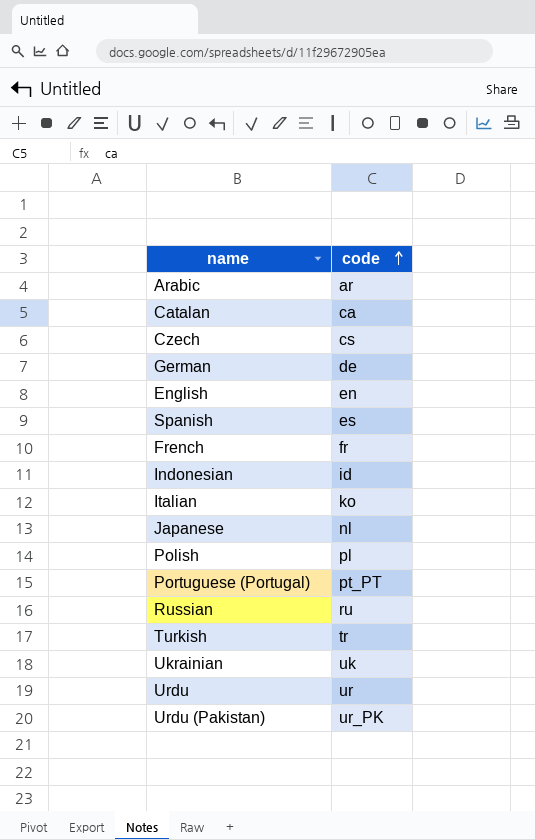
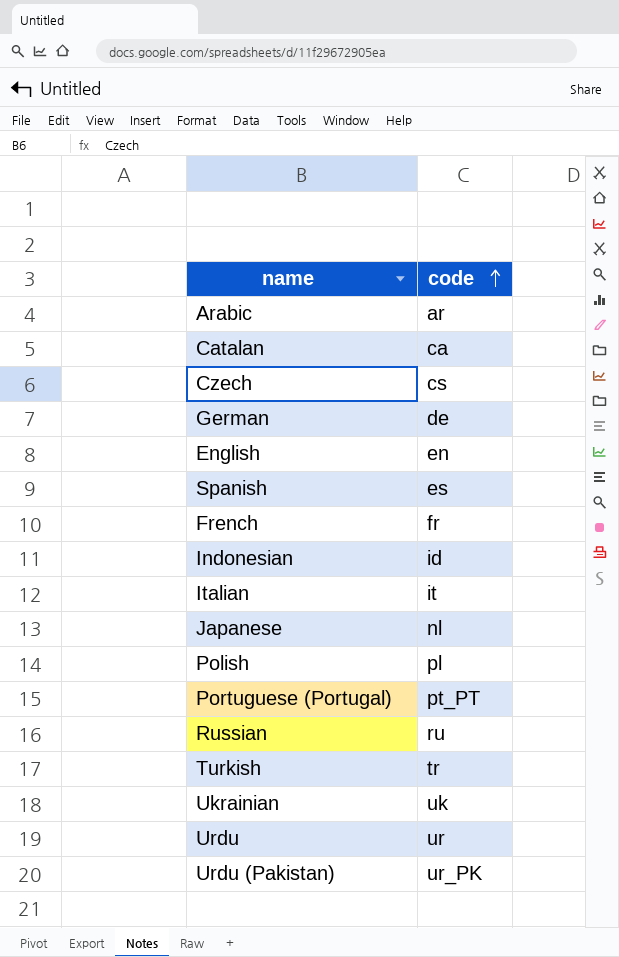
Italian | code: ko -> it

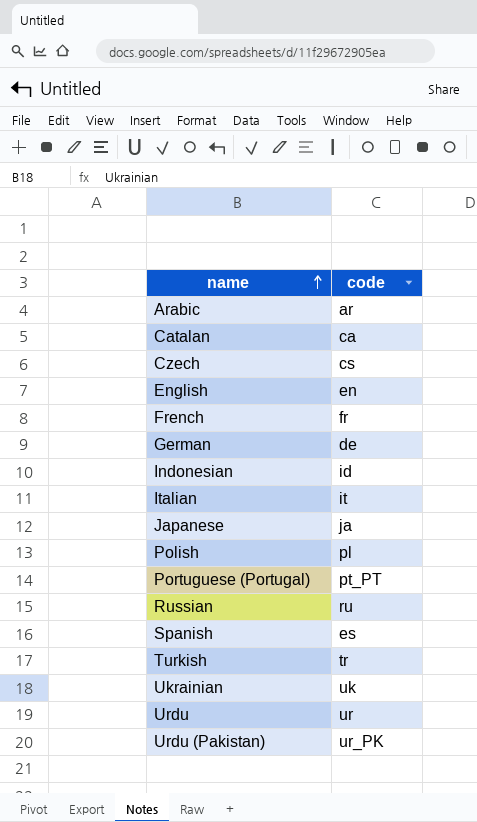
row order: code ascending -> name ascending
Japanese | code: nl -> ja

